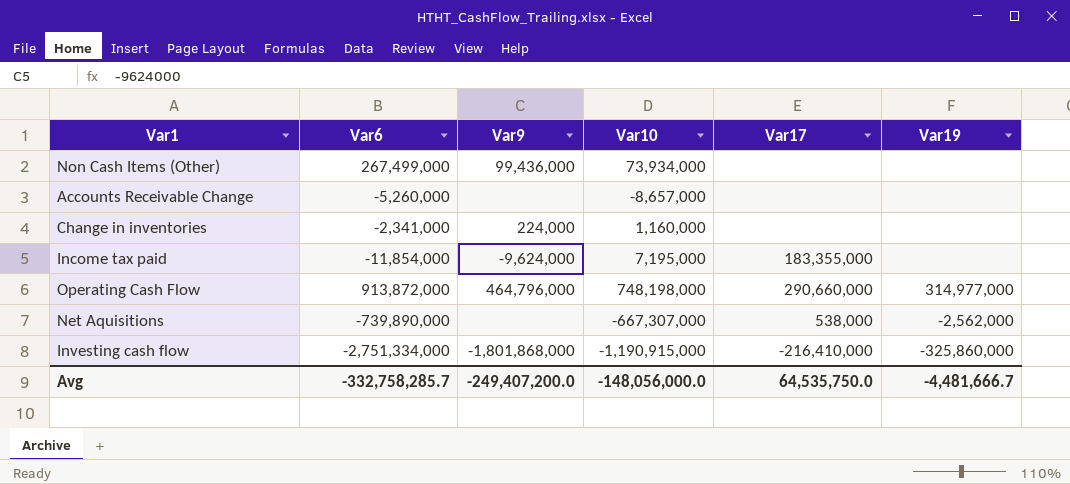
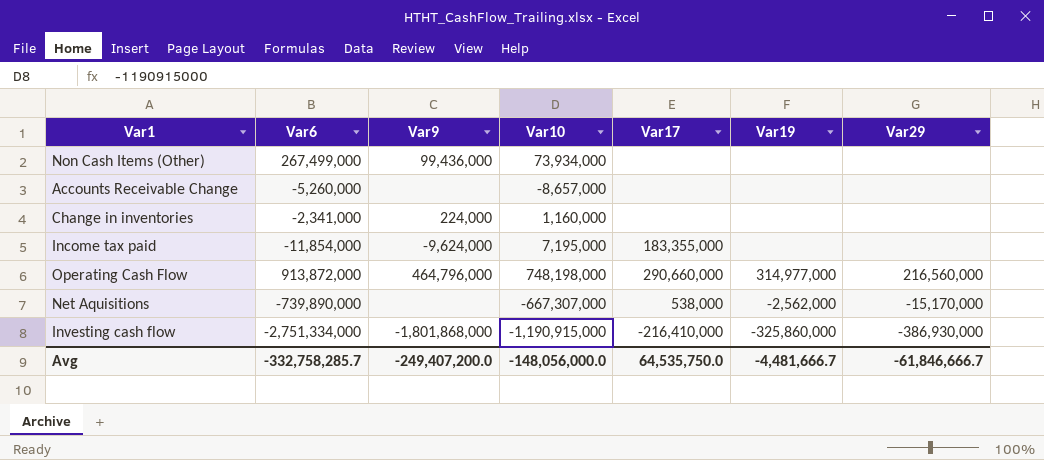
column Var29 | position: none -> 7

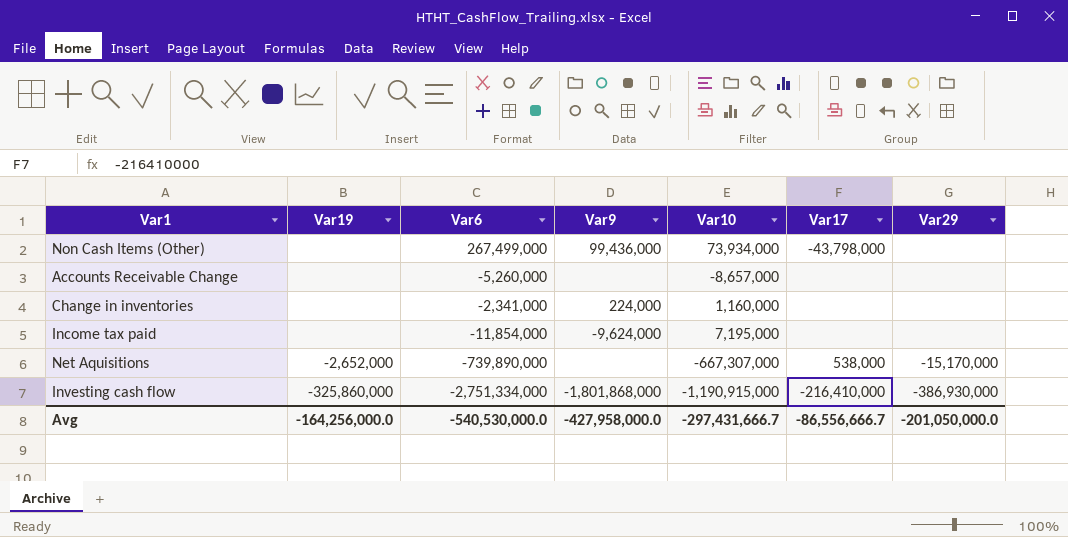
column Var19 | position: 6 -> 2
row Operating Cash Flow: 913,872,000 | 464,796,000 | 748,198,000 | 290,660,000 | 314,977,000 | 216,560,000 -> none
Non Cash Items (Other) | Var17: none -> -43,798,000
Income tax paid | Var17: 183,355,000 -> none
Net Aquisitions | Var19: -2,562,000 -> -2,652,000
Avg | Var19: -4,481,666.7 -> -164,256,000.0
Avg | Var6: -332,758,285.7 -> -540,530,000.0
Avg | Var9: -249,407,200.0 -> -427,958,000.0
Avg | Var10: -148,056,000.0 -> -297,431,666.7
Avg | Var17: 64,535,750.0 -> -86,556,666.7
Avg | Var29: -61,846,666.7 -> -201,050,000.0

